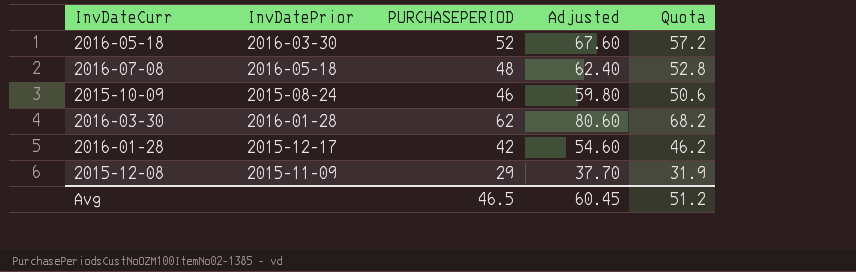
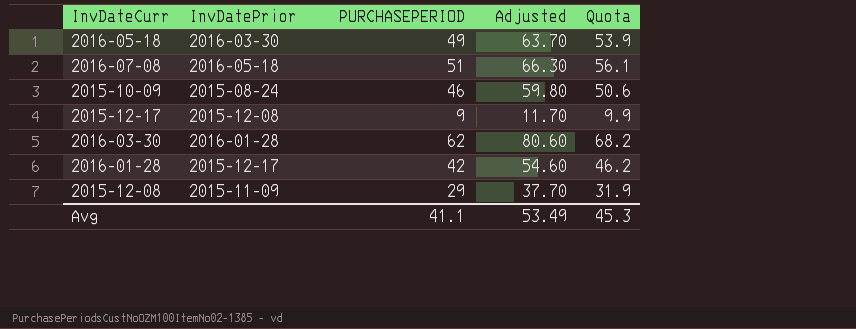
2016-05-18 | PURCHASEPERIOD: 52 -> 49
2016-05-18 | Adjusted: 67.60 -> 63.70
2016-05-18 | Quota: 57.2 -> 53.9
2016-07-08 | PURCHASEPERIOD: 48 -> 51
2016-07-08 | Adjusted: 62.40 -> 66.30
2016-07-08 | Quota: 52.8 -> 56.1
row 2015-12-17: none -> 2015-12-08 | 9 | 11.70 | 9.9
Avg | PURCHASEPERIOD: 46.5 -> 41.1
Avg | Adjusted: 60.45 -> 53.49
Avg | Quota: 51.2 -> 45.3

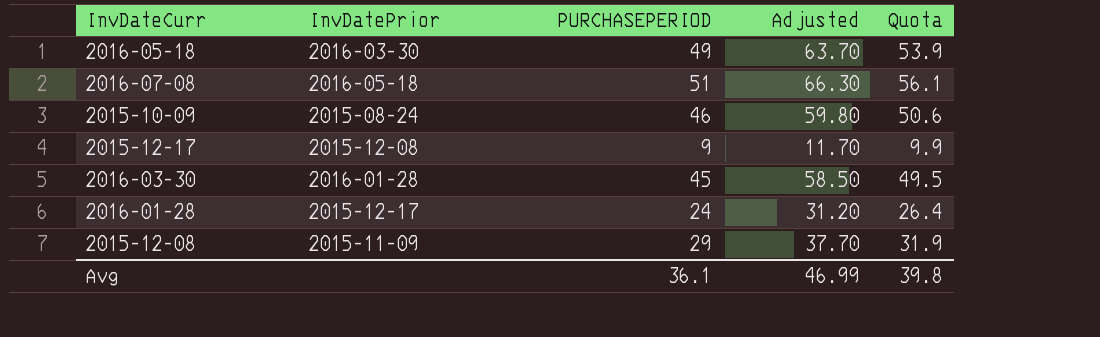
2016-03-30 | PURCHASEPERIOD: 62 -> 45
2016-03-30 | Adjusted: 80.60 -> 58.50
2016-03-30 | Quota: 68.2 -> 49.5
2016-01-28 | PURCHASEPERIOD: 42 -> 24
2016-01-28 | Adjusted: 54.60 -> 31.20
2016-01-28 | Quota: 46.2 -> 26.4
Avg | PURCHASEPERIOD: 41.1 -> 36.1
Avg | Adjusted: 53.49 -> 46.99
Avg | Quota: 45.3 -> 39.8

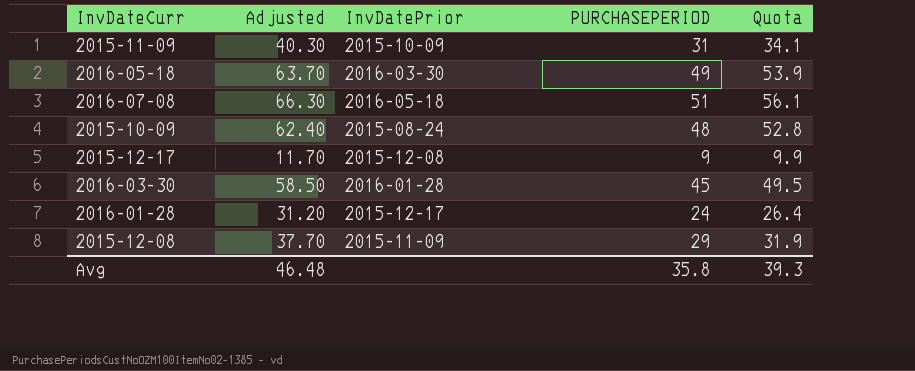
column Adjusted | position: 4 -> 2
row 2015-11-09: none -> 40.30 | 2015-10-09 | 31 | 34.1
2015-10-09 | Adjusted: 59.80 -> 62.40
2015-10-09 | PURCHASEPERIOD: 46 -> 48
2015-10-09 | Quota: 50.6 -> 52.8
Avg | Adjusted: 46.99 -> 46.48
Avg | PURCHASEPERIOD: 36.1 -> 35.8
Avg | Quota: 39.8 -> 39.3

